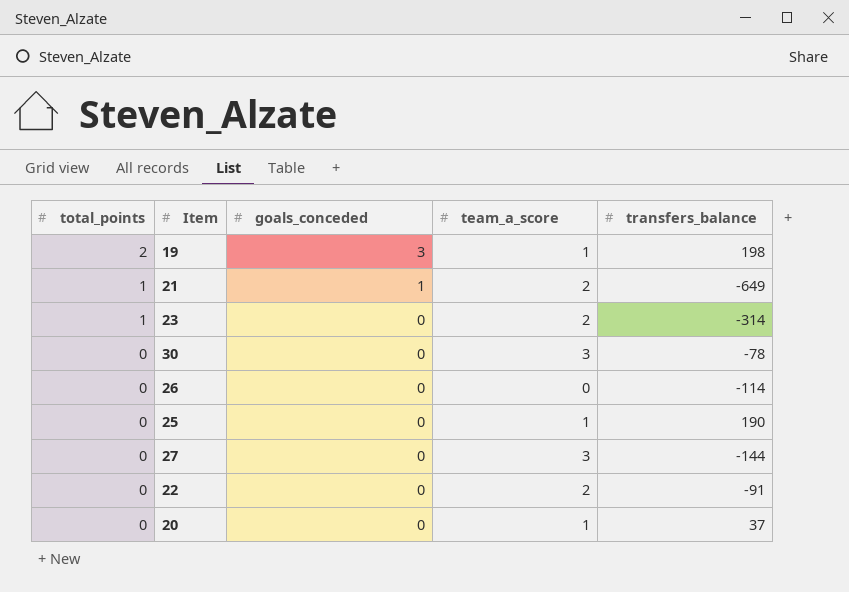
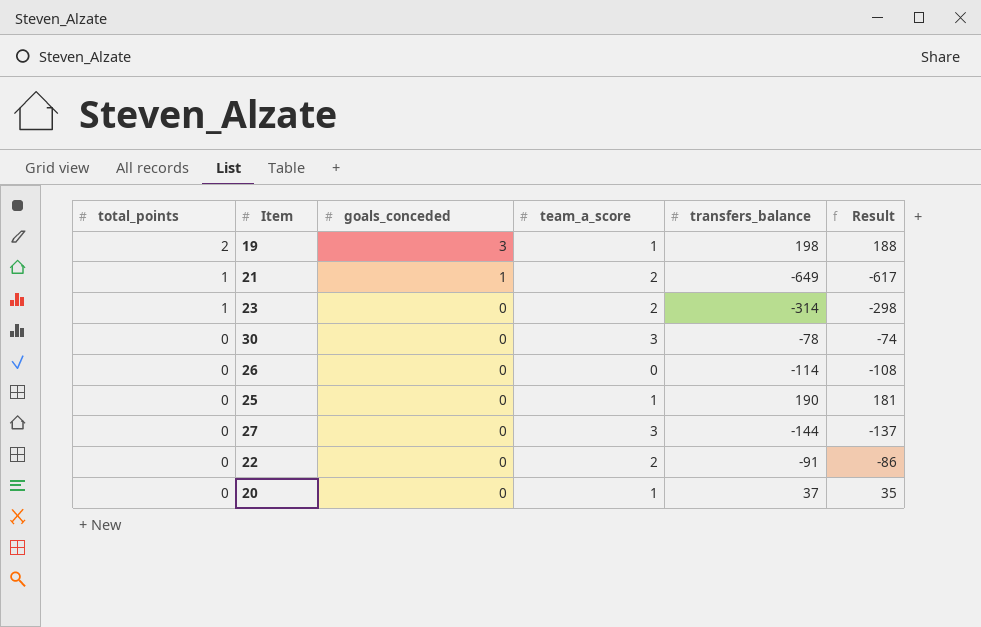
column Result | formula: none -> [transfers_balance] * 0.95

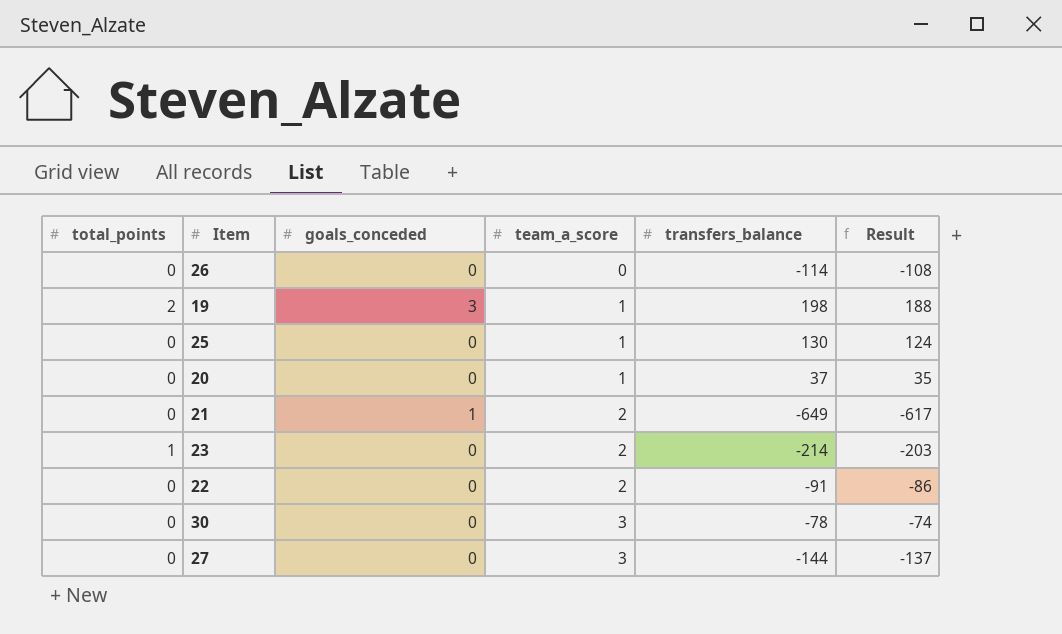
row order: total_points descending -> team_a_score ascending
25 | transfers_balance: 190 -> 130
25 | Result: 181 -> 124
21 | total_points: 1 -> 0
23 | transfers_balance: -314 -> -214
23 | Result: -298 -> -203

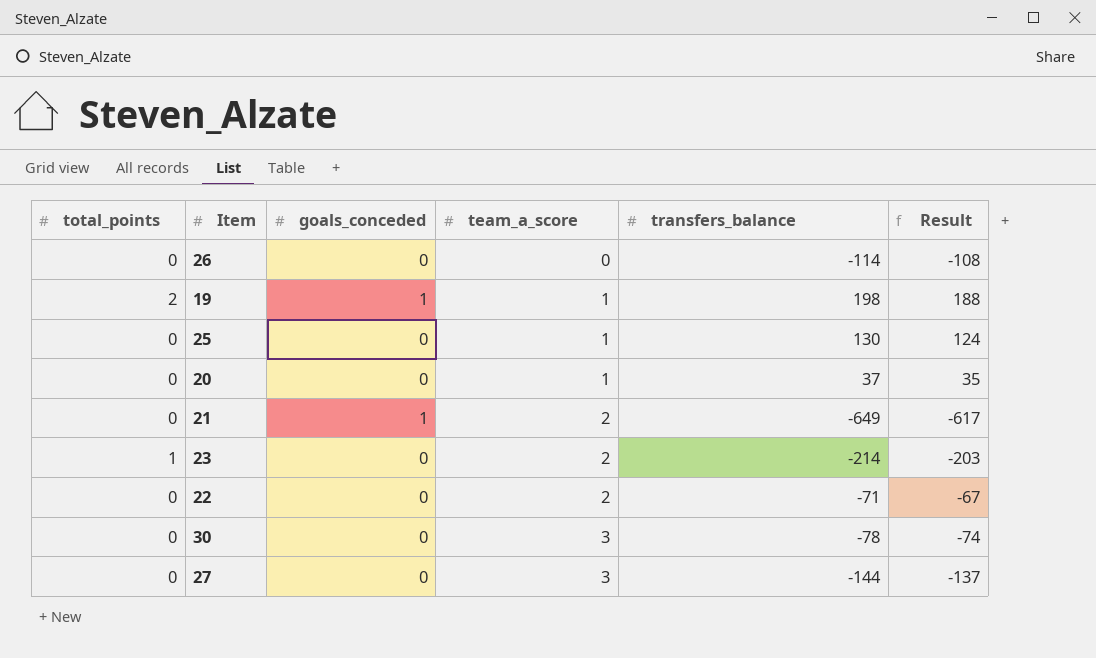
19 | goals_conceded: 3 -> 1
22 | transfers_balance: -91 -> -71
22 | Result: -86 -> -67

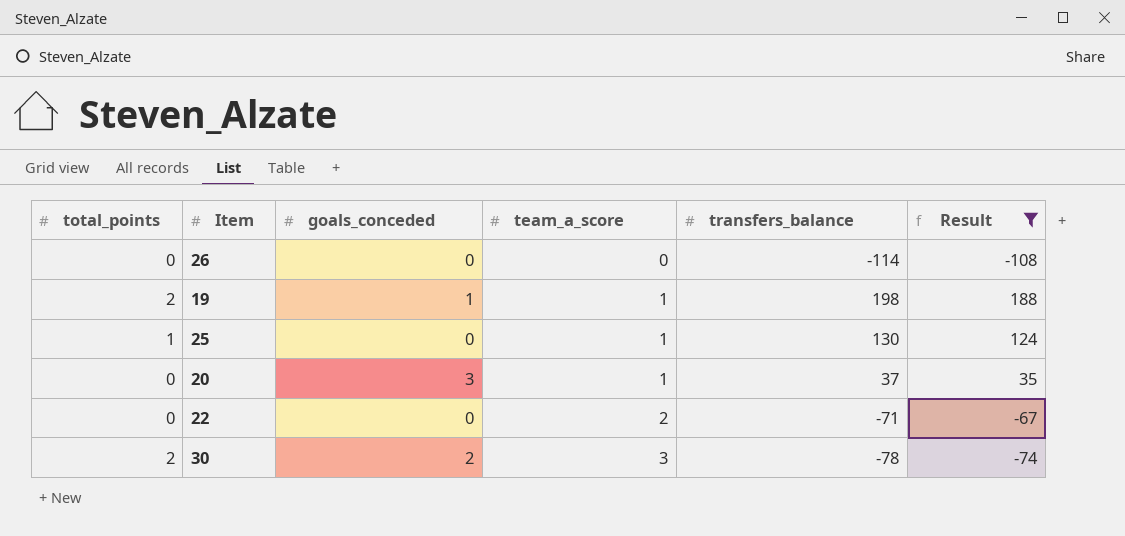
filter: none -> Result >= -108
25 | total_points: 0 -> 1
20 | goals_conceded: 0 -> 3
30 | total_points: 0 -> 2
30 | goals_conceded: 0 -> 2

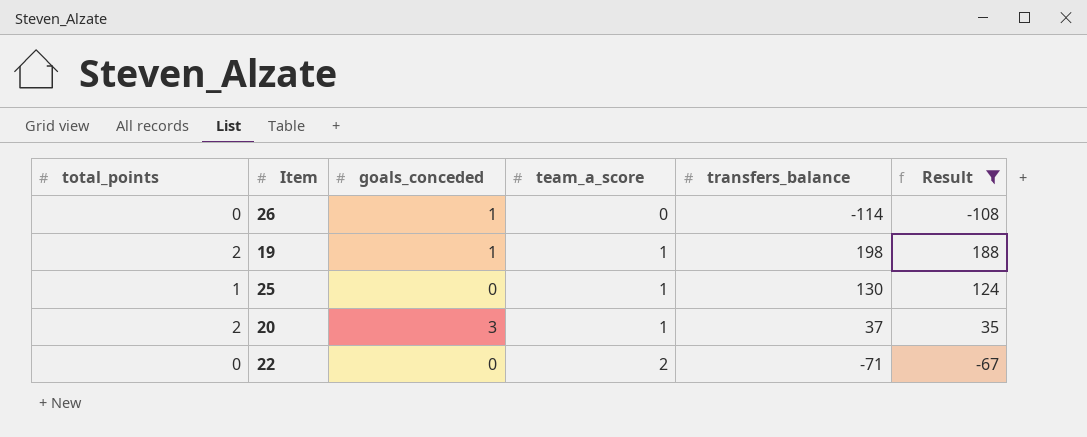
row 30: 2 | 2 | 3 | -78 | -74 -> none
26 | goals_conceded: 0 -> 1
20 | total_points: 0 -> 2

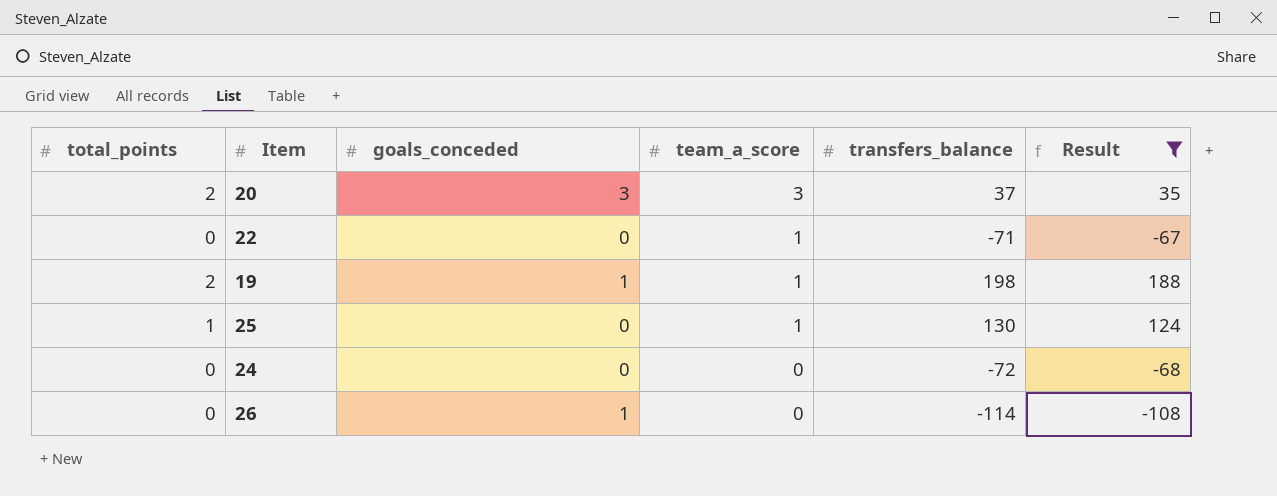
row order: team_a_score ascending -> team_a_score descending
20 | team_a_score: 1 -> 3
22 | team_a_score: 2 -> 1
row 24: none -> 0 | 0 | 0 | -72 | -68

